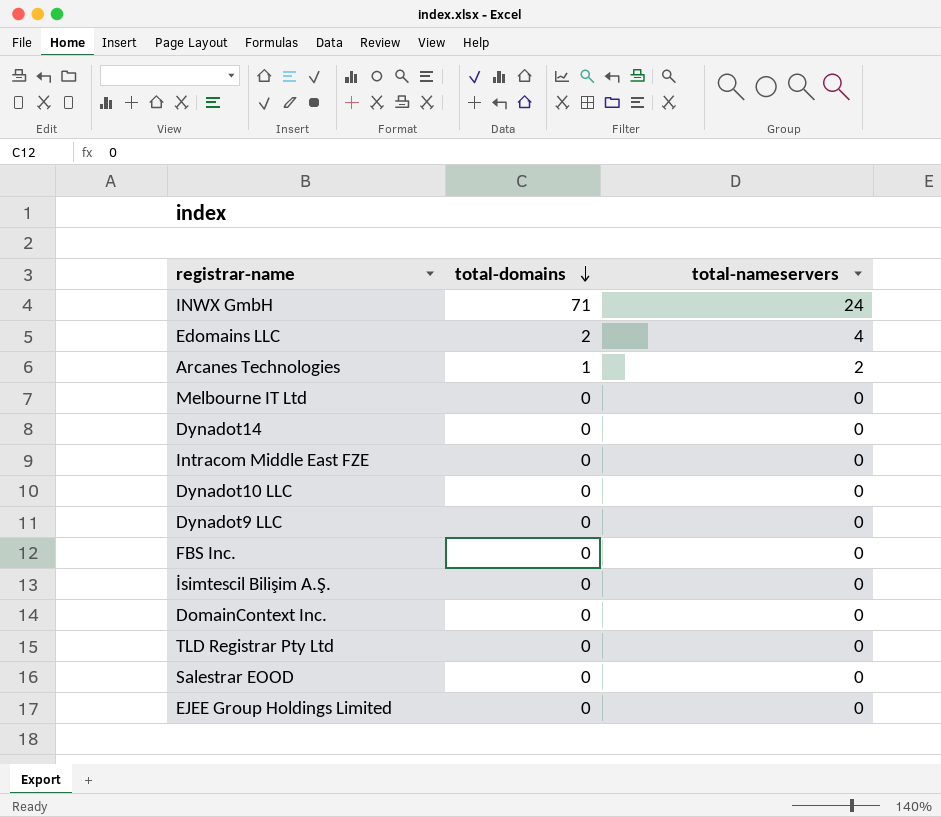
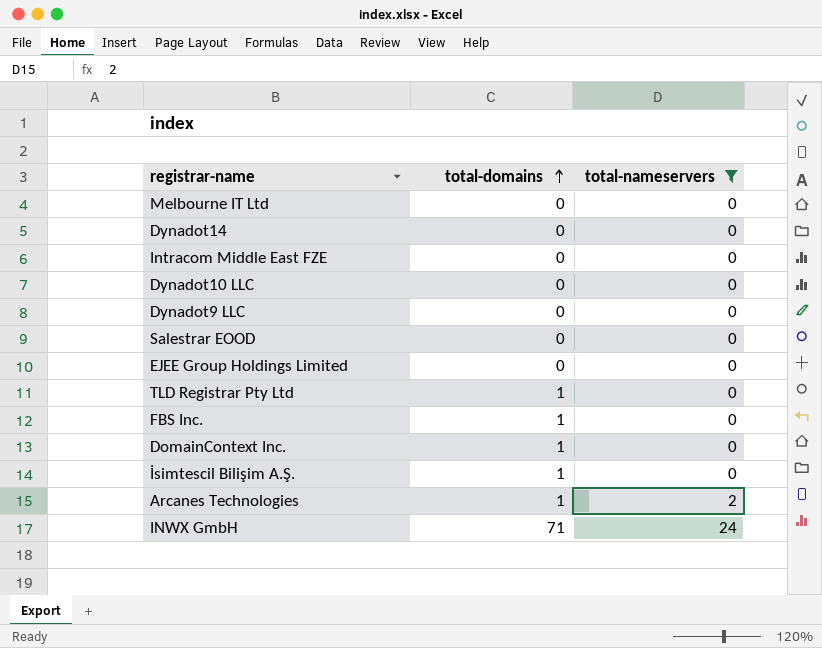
filter: none -> total-nameservers != 4
row order: total-domains descending -> total-domains ascending
TLD Registrar Pty Ltd | total-domains: 0 -> 1
FBS Inc. | total-domains: 0 -> 1
DomainContext Inc. | total-domains: 0 -> 1
İsimtescil Bilişim A.Ş. | total-domains: 0 -> 1

